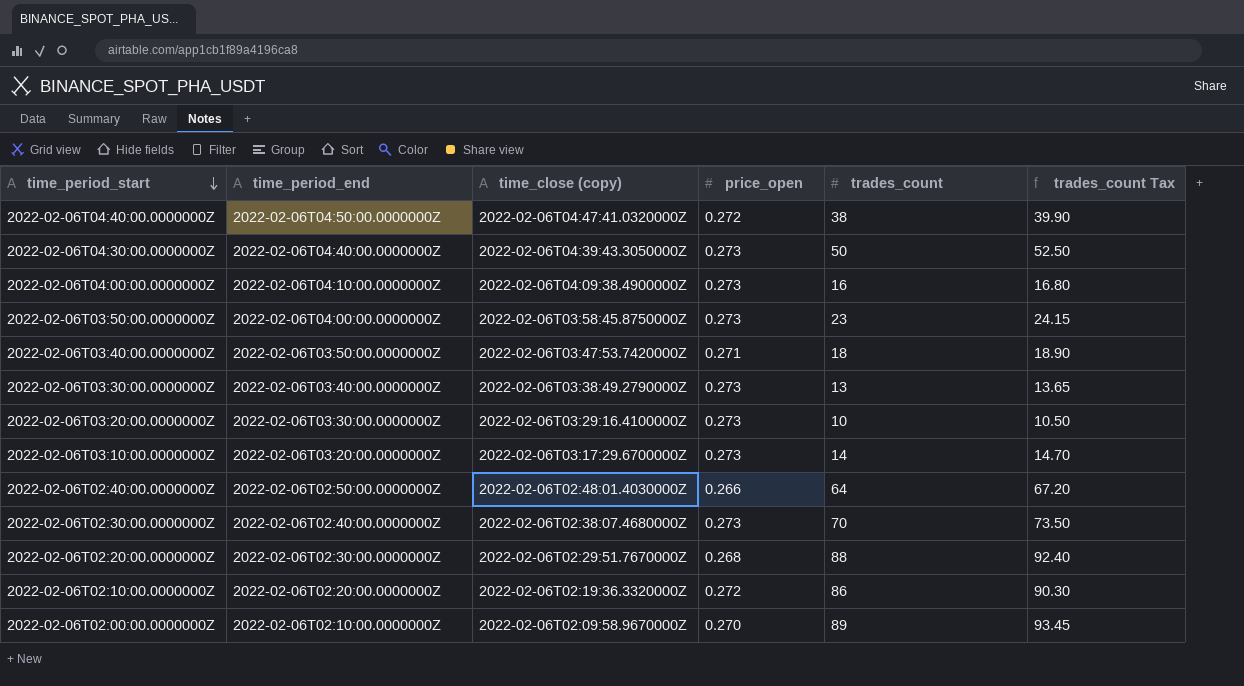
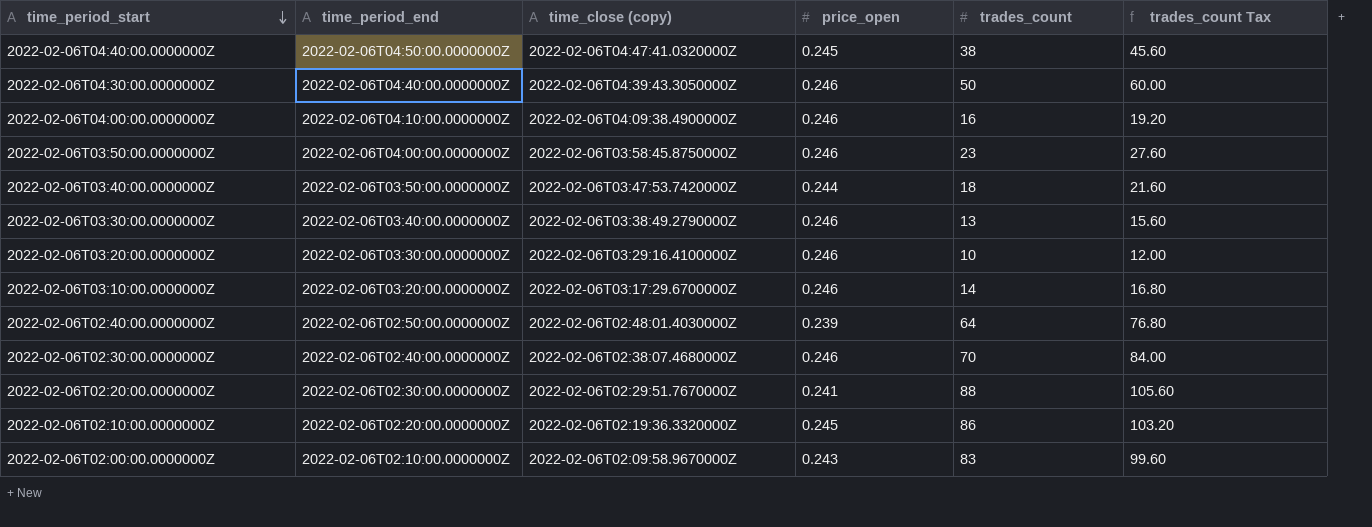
column trades_count Tax | formula: [trades_count] * 1.05 -> [trades_count] * 1.2
2022-02-06T04:40:00.0000000Z | price_open: 0.272 -> 0.245
2022-02-06T04:30:00.0000000Z | price_open: 0.273 -> 0.246
2022-02-06T04:00:00.0000000Z | price_open: 0.273 -> 0.246
2022-02-06T03:50:00.0000000Z | price_open: 0.273 -> 0.246
2022-02-06T03:40:00.0000000Z | price_open: 0.271 -> 0.244
2022-02-06T03:30:00.0000000Z | price_open: 0.273 -> 0.246
2022-02-06T03:20:00.0000000Z | price_open: 0.273 -> 0.246
2022-02-06T03:10:00.0000000Z | price_open: 0.273 -> 0.246
2022-02-06T02:40:00.0000000Z | price_open: 0.266 -> 0.239
2022-02-06T02:30:00.0000000Z | price_open: 0.273 -> 0.246
2022-02-06T02:20:00.0000000Z | price_open: 0.268 -> 0.241
2022-02-06T02:10:00.0000000Z | price_open: 0.272 -> 0.245
2022-02-06T02:00:00.0000000Z | price_open: 0.270 -> 0.243
2022-02-06T02:00:00.0000000Z | trades_count: 89 -> 83

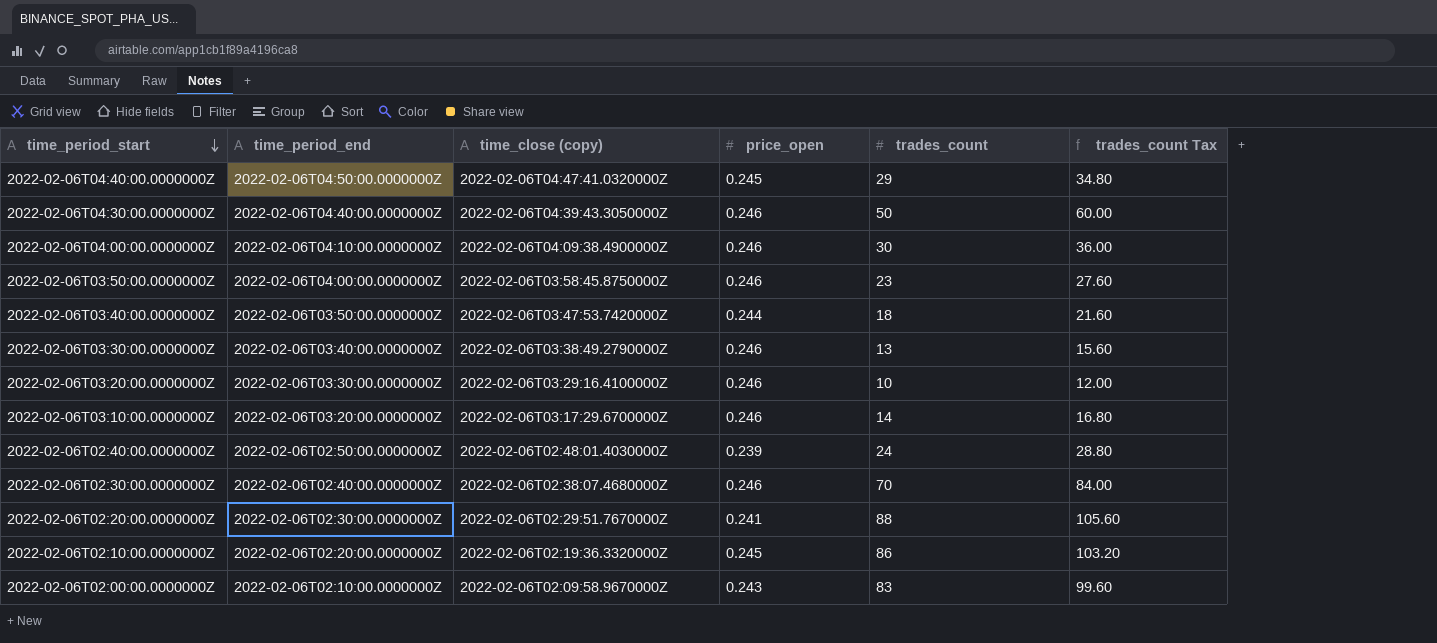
2022-02-06T04:40:00.0000000Z | trades_count: 38 -> 29
2022-02-06T04:40:00.0000000Z | trades_count Tax: 45.60 -> 34.80
2022-02-06T04:00:00.0000000Z | trades_count: 16 -> 30
2022-02-06T04:00:00.0000000Z | trades_count Tax: 19.20 -> 36.00
2022-02-06T02:40:00.0000000Z | trades_count: 64 -> 24
2022-02-06T02:40:00.0000000Z | trades_count Tax: 76.80 -> 28.80

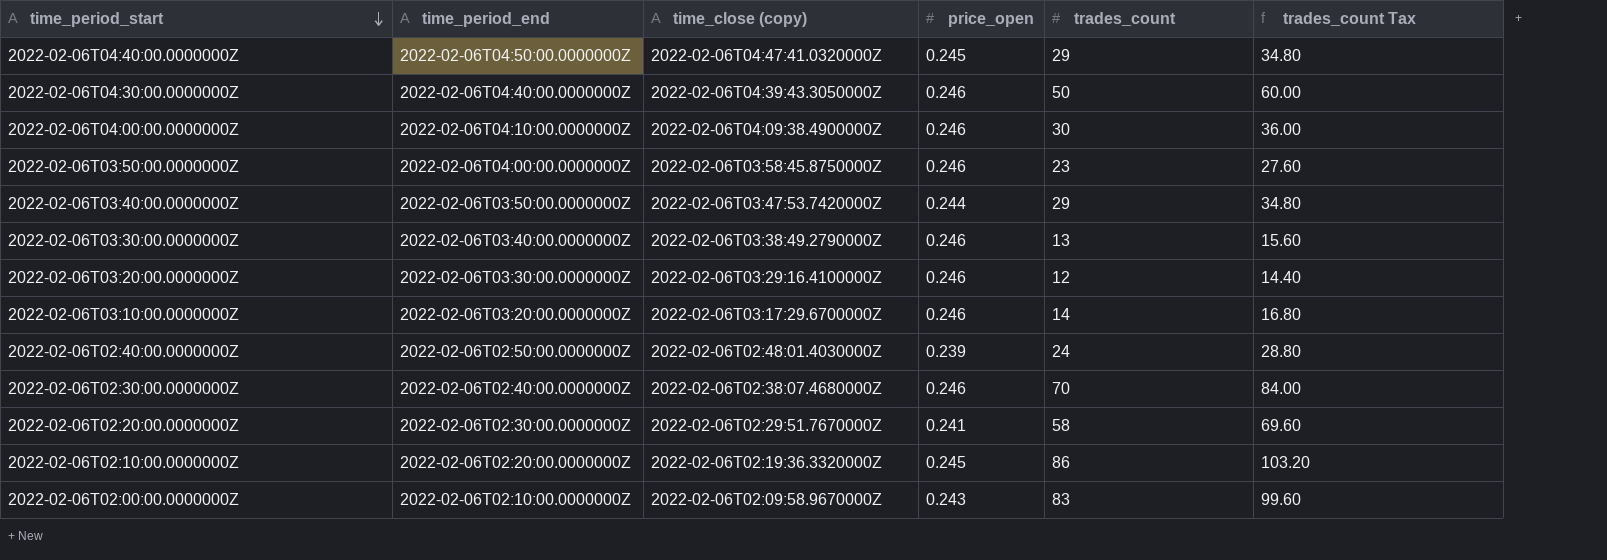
2022-02-06T03:40:00.0000000Z | trades_count: 18 -> 29
2022-02-06T03:40:00.0000000Z | trades_count Tax: 21.60 -> 34.80
2022-02-06T03:20:00.0000000Z | trades_count: 10 -> 12
2022-02-06T03:20:00.0000000Z | trades_count Tax: 12.00 -> 14.40
2022-02-06T02:20:00.0000000Z | trades_count: 88 -> 58
2022-02-06T02:20:00.0000000Z | trades_count Tax: 105.60 -> 69.60

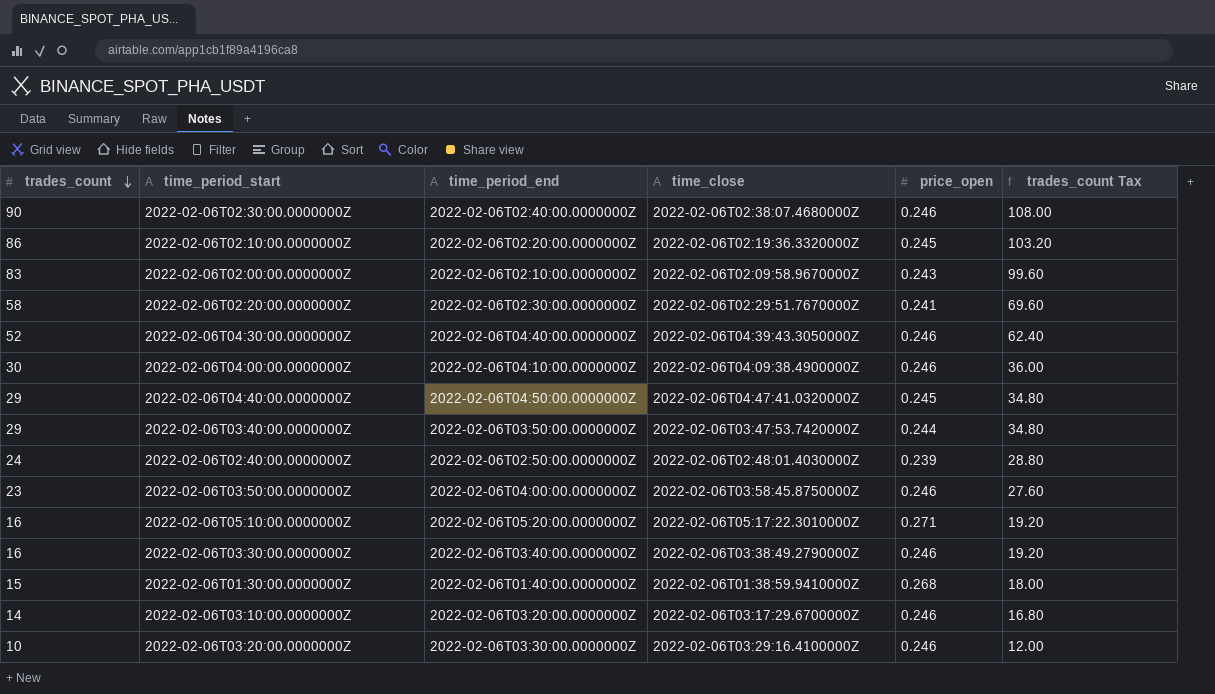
row order: time_period_start descending -> trades_count descending
column trades_count | position: 5 -> 1
column name: time_close (copy) -> time_close
2022-02-06T02:30:00.0000000Z | trades_count: 70 -> 90
2022-02-06T02:30:00.0000000Z | trades_count Tax: 84.00 -> 108.00
2022-02-06T04:30:00.0000000Z | trades_count: 50 -> 52
2022-02-06T04:30:00.0000000Z | trades_count Tax: 60.00 -> 62.40
row 2022-02-06T05:10:00.0000000Z: none -> 16 | 2022-02-06T05:20:00.0000000Z | 2022-02-06T05:17:22.3010000Z | 0.271 | 19.20
2022-02-06T03:30:00.0000000Z | trades_count: 13 -> 16
2022-02-06T03:30:00.0000000Z | trades_count Tax: 15.60 -> 19.20
row 2022-02-06T01:30:00.0000000Z: none -> 15 | 2022-02-06T01:40:00.0000000Z | 2022-02-06T01:38:59.9410000Z | 0.268 | 18.00
2022-02-06T03:20:00.0000000Z | trades_count: 12 -> 10
2022-02-06T03:20:00.0000000Z | trades_count Tax: 14.40 -> 12.00

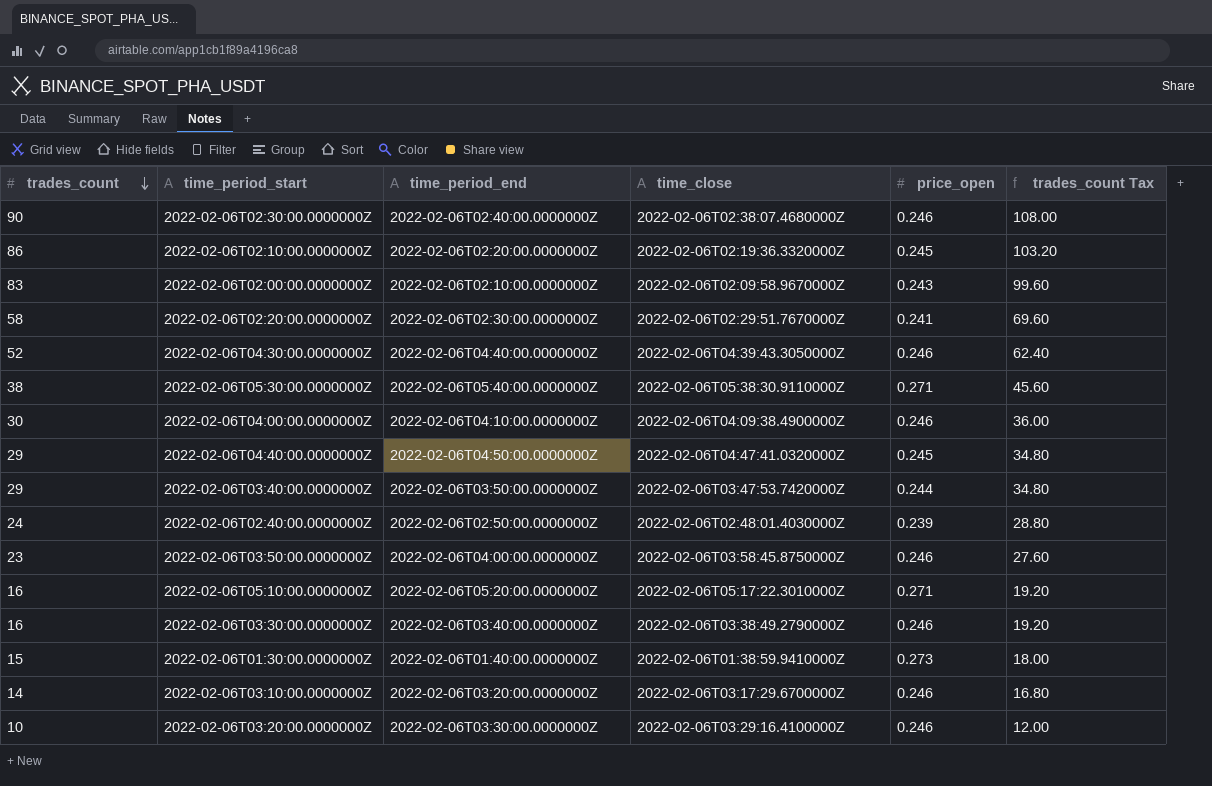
row 2022-02-06T05:30:00.0000000Z: none -> 38 | 2022-02-06T05:40:00.0000000Z | 2022-02-06T05:38:30.9110000Z | 0.271 | 45.60
2022-02-06T01:30:00.0000000Z | price_open: 0.268 -> 0.273

